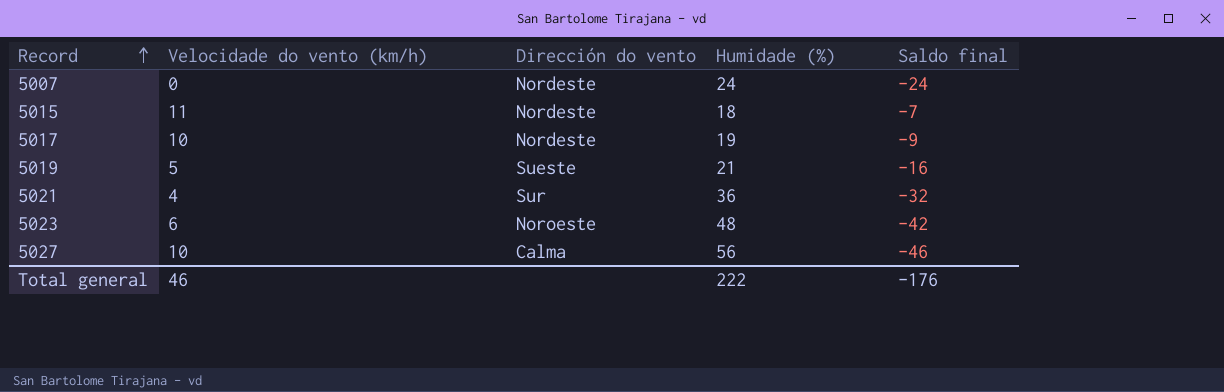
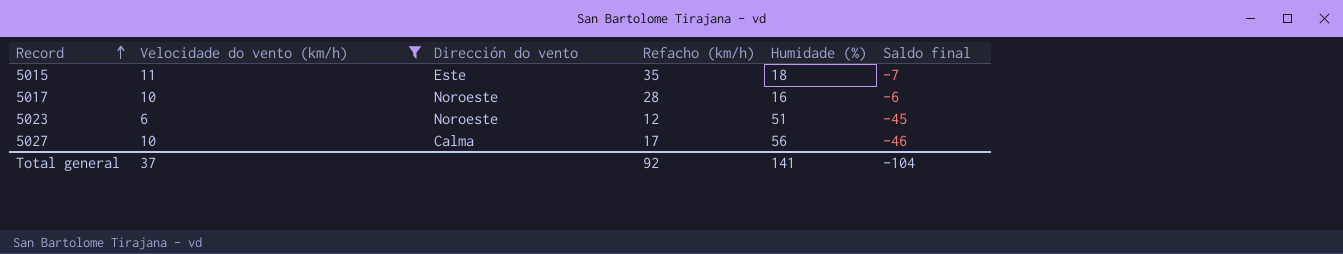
filter: none -> Velocidade do vento (km/h) >= 6
column Refacho (km/h) | position: none -> 4
5015 | Dirección do vento: Nordeste -> Este
5017 | Dirección do vento: Nordeste -> Noroeste
5017 | Humidade (%): 19 -> 16
5017 | Saldo final: -9 -> -6
5023 | Humidade (%): 48 -> 51
5023 | Saldo final: -42 -> -45
Total general | Velocidade do vento (km/h): 46 -> 37
Total general | Humidade (%): 222 -> 141
Total general | Saldo final: -176 -> -104

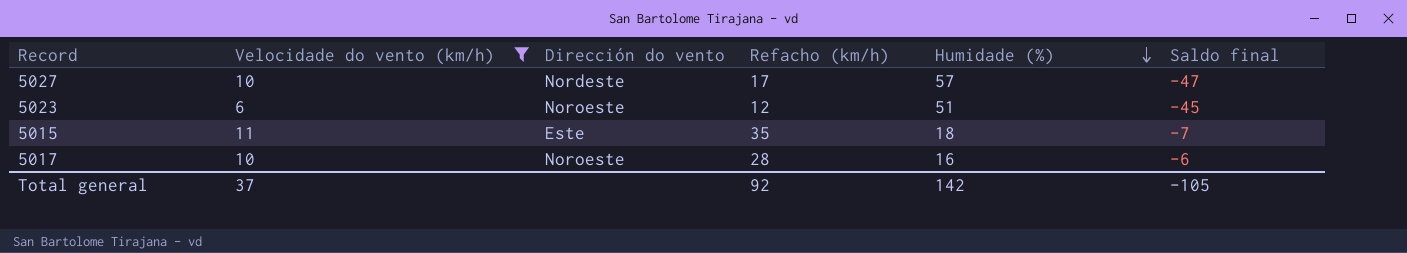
row order: Record ascending -> Humidade (%) descending
5027 | Dirección do vento: Calma -> Nordeste
5027 | Humidade (%): 56 -> 57
5027 | Saldo final: -46 -> -47
Total general | Humidade (%): 141 -> 142
Total general | Saldo final: -104 -> -105

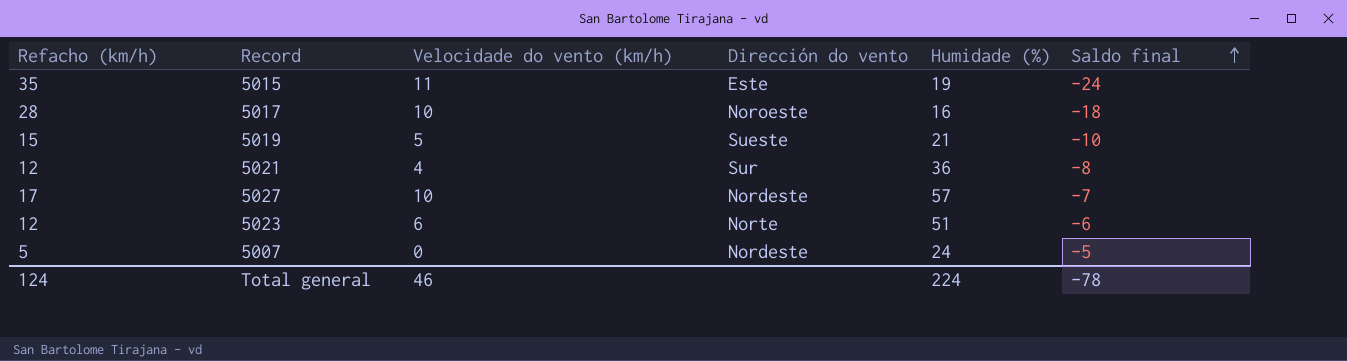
filter: Velocidade do vento (km/h) >= 6 -> none
row order: Humidade (%) descending -> Saldo final ascending
column Refacho (km/h) | position: 4 -> 1
column Saldo final | formula: [Velocidade do vento (km/h)] - [Humidade (%)] -> [Velocidade do vento (km/h)] - [Refacho (km/h)]
5015 | Humidade (%): 18 -> 19
5023 | Dirección do vento: Noroeste -> Norte
Total general | Refacho (km/h): 92 -> 124
Total general | Velocidade do vento (km/h): 37 -> 46
Total general | Humidade (%): 142 -> 224
Total general | Saldo final: -105 -> -78

